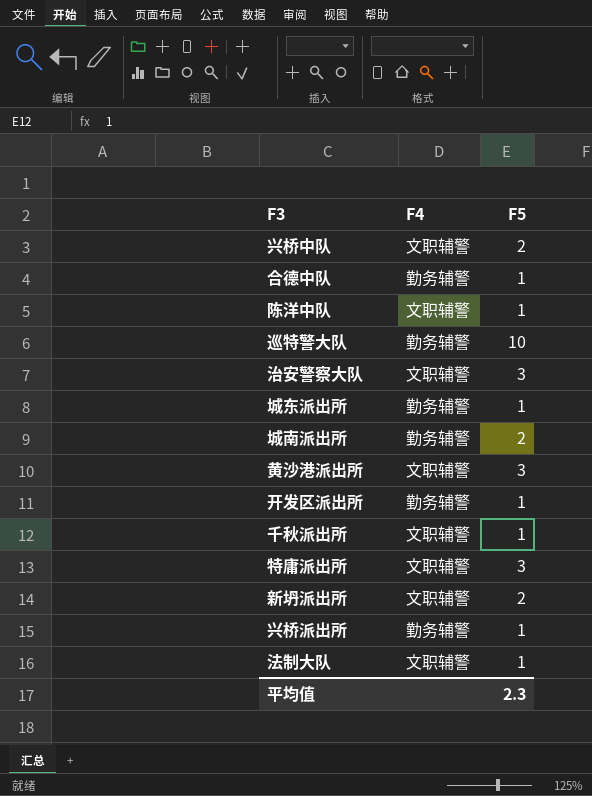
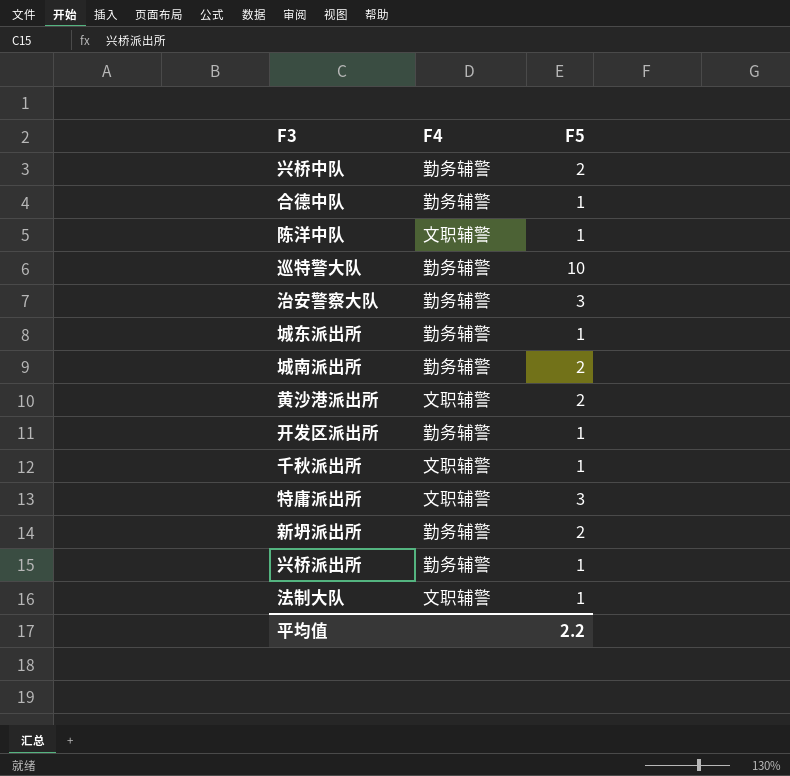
兴桥中队 | F4: 文职辅警 -> 勤务辅警
治安警察大队 | F4: 文职辅警 -> 勤务辅警
黄沙港派出所 | F5: 3 -> 2
新坍派出所 | F4: 文职辅警 -> 勤务辅警
平均值 | F5: 2.3 -> 2.2

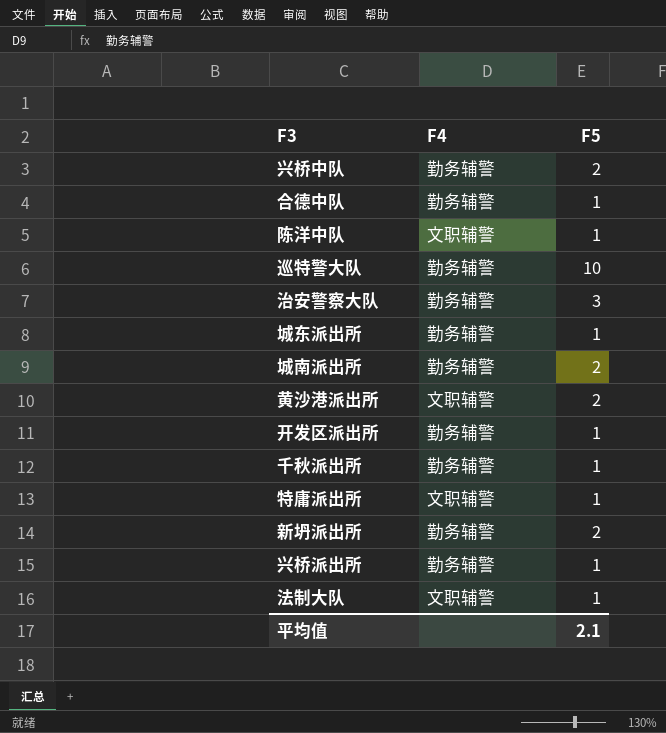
千秋派出所 | F4: 文职辅警 -> 勤务辅警
特庸派出所 | F5: 3 -> 1
平均值 | F5: 2.2 -> 2.1

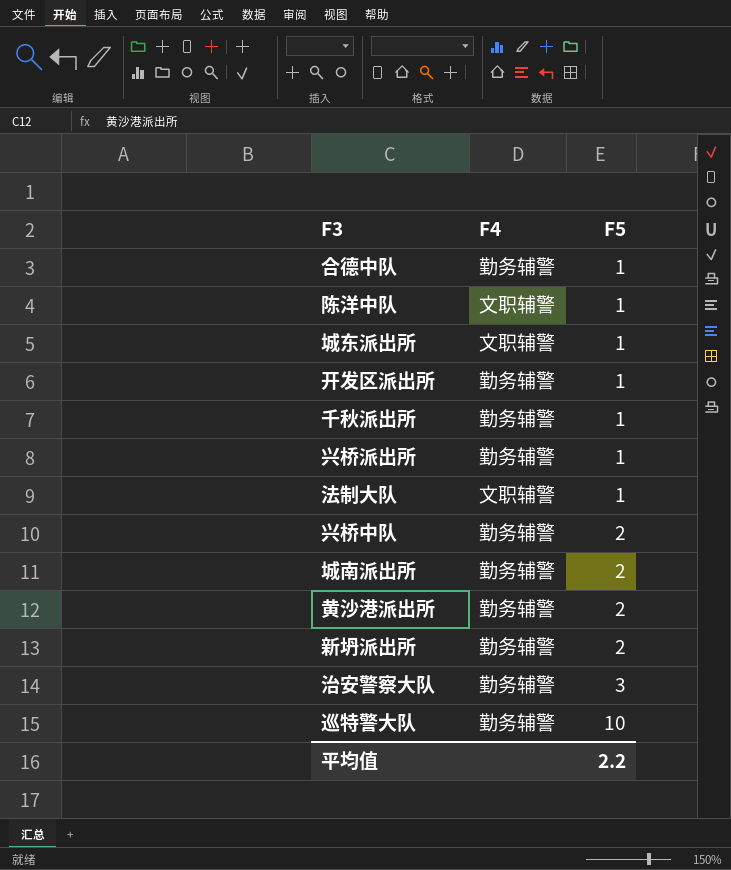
row order: none -> F5 ascending
row 特庸派出所: 文职辅警 | 1 -> none
城东派出所 | F4: 勤务辅警 -> 文职辅警
黄沙港派出所 | F4: 文职辅警 -> 勤务辅警
平均值 | F5: 2.1 -> 2.2

